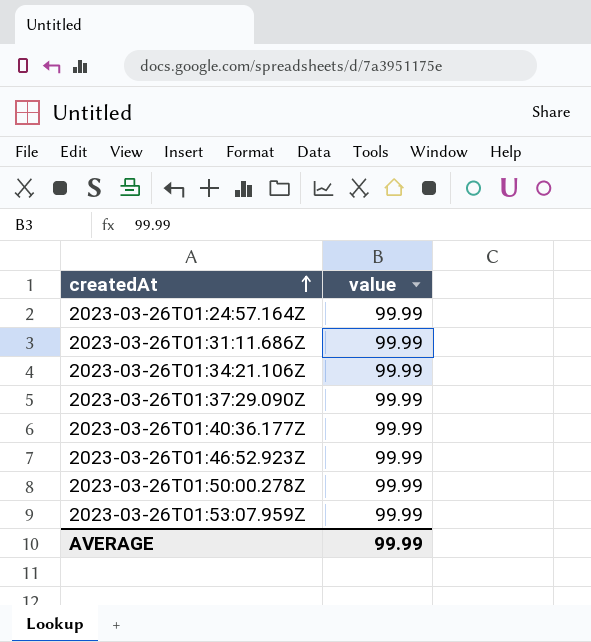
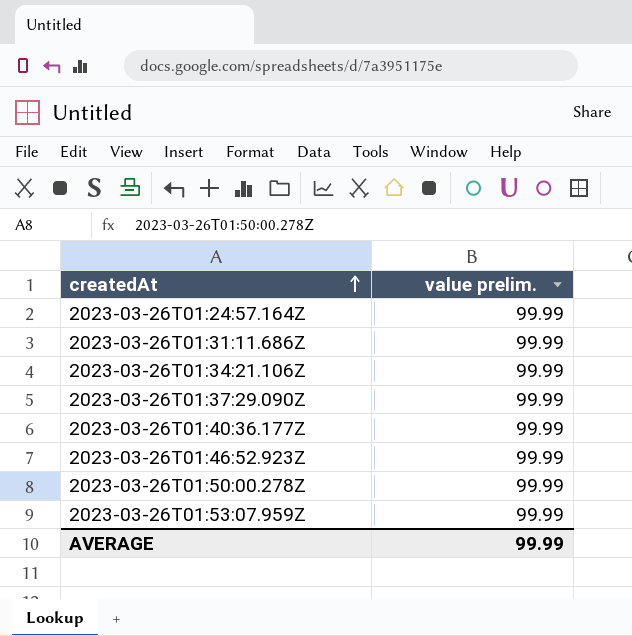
column name: value -> value prelim.

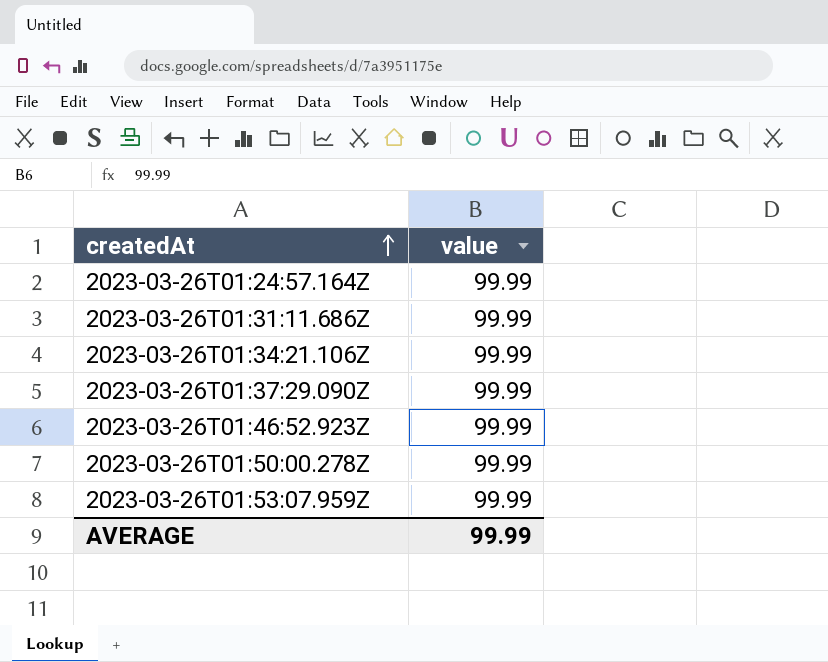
column name: value prelim. -> value
row 2023-03-26T01:40:36.177Z: 99.99 -> none

